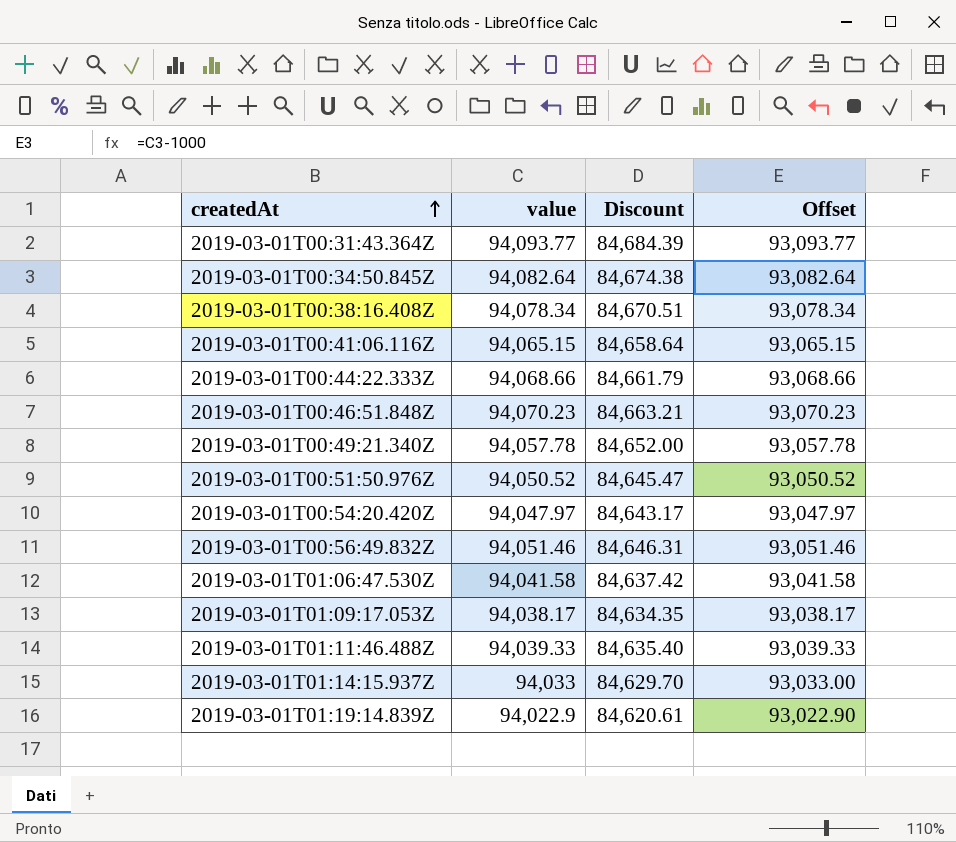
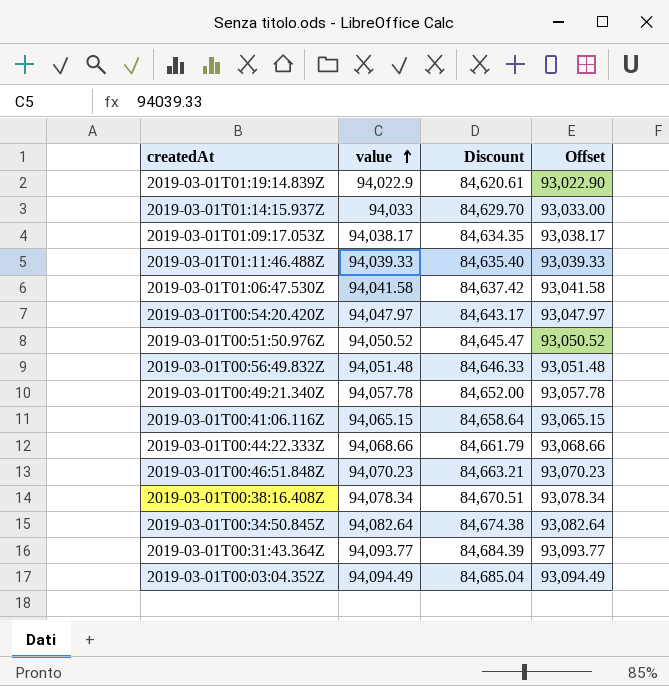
row order: createdAt ascending -> value ascending
2019-03-01T00:56:49.832Z | value: 94,051.46 -> 94,051.48
2019-03-01T00:56:49.832Z | Discount: 84,646.31 -> 84,646.33
2019-03-01T00:56:49.832Z | Offset: 93,051.46 -> 93,051.48
row 2019-03-01T00:03:04.352Z: none -> 94,094.49 | 84,685.04 | 93,094.49

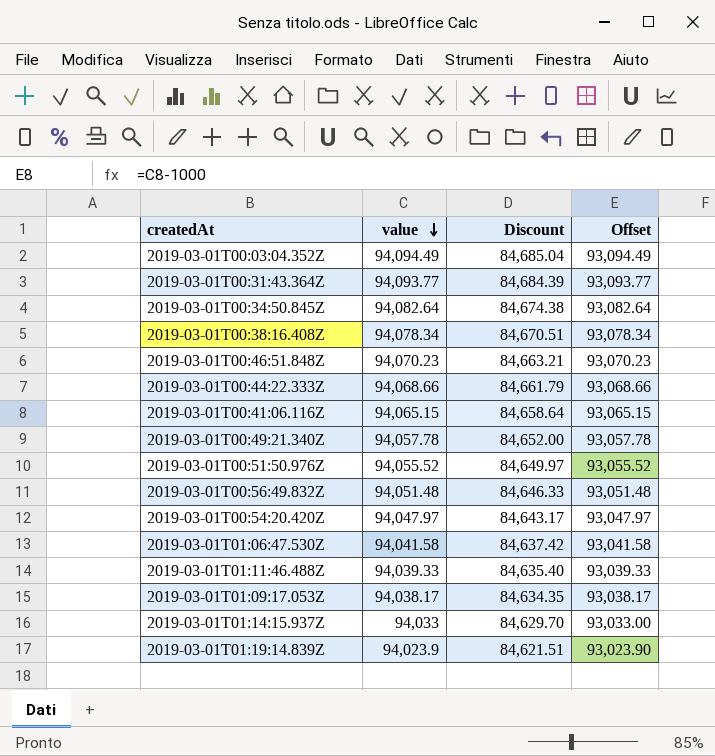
row order: value ascending -> value descending
2019-03-01T00:51:50.976Z | value: 94,050.52 -> 94,055.52
2019-03-01T00:51:50.976Z | Discount: 84,645.47 -> 84,649.97
2019-03-01T00:51:50.976Z | Offset: 93,050.52 -> 93,055.52
2019-03-01T01:19:14.839Z | value: 94,022.9 -> 94,023.9
2019-03-01T01:19:14.839Z | Discount: 84,620.61 -> 84,621.51
2019-03-01T01:19:14.839Z | Offset: 93,022.90 -> 93,023.90

